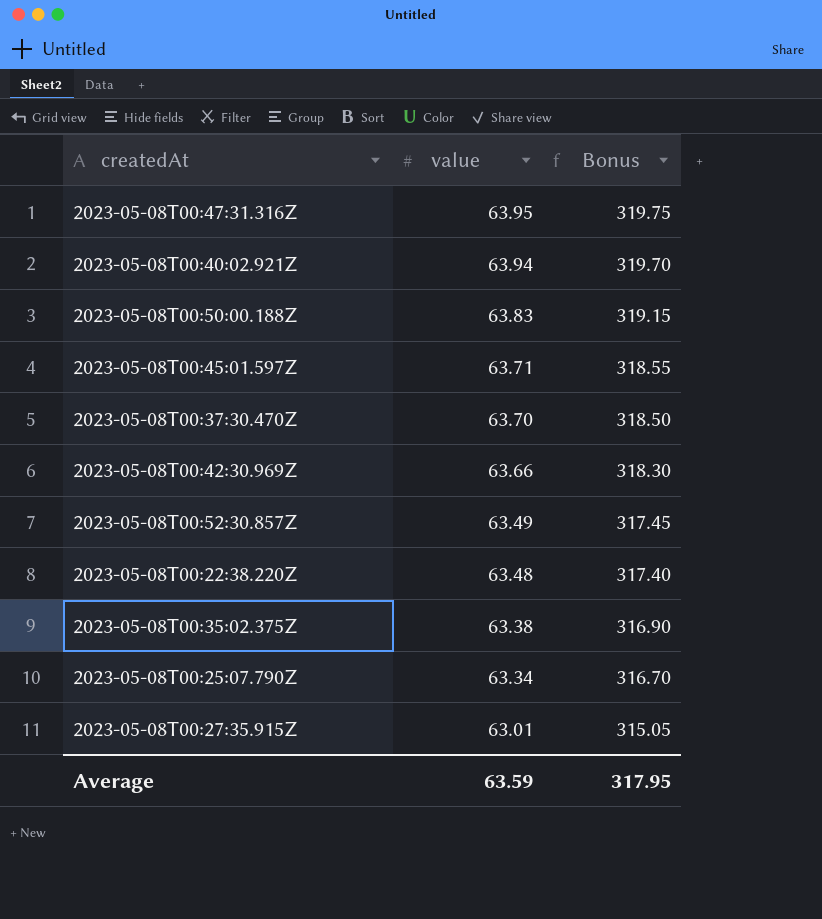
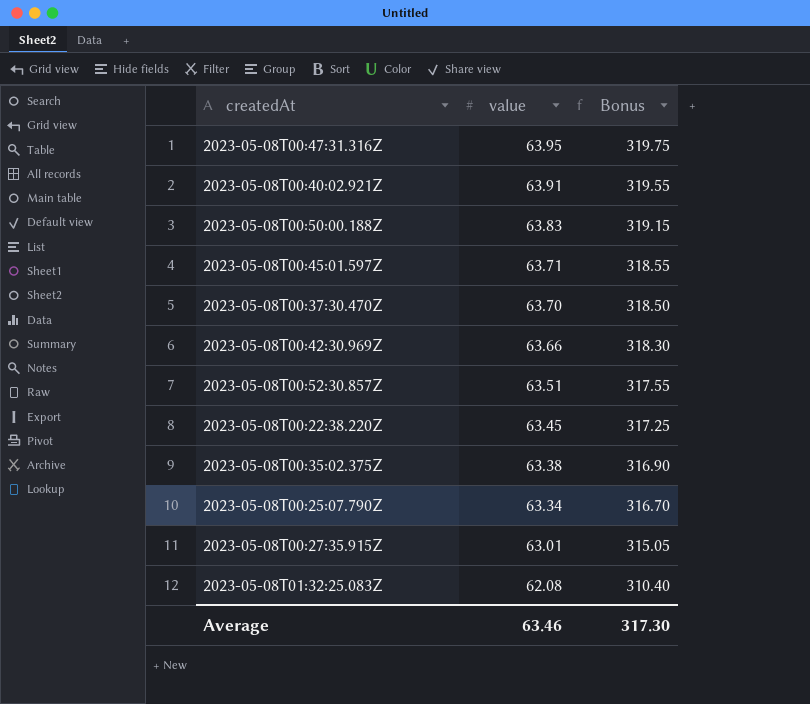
2023-05-08T00:40:02.921Z | value: 63.94 -> 63.91
2023-05-08T00:40:02.921Z | Bonus: 319.70 -> 319.55
2023-05-08T00:52:30.857Z | value: 63.49 -> 63.51
2023-05-08T00:52:30.857Z | Bonus: 317.45 -> 317.55
2023-05-08T00:22:38.220Z | value: 63.48 -> 63.45
2023-05-08T00:22:38.220Z | Bonus: 317.40 -> 317.25
row 2023-05-08T01:32:25.083Z: none -> 62.08 | 310.40
Average | value: 63.59 -> 63.46
Average | Bonus: 317.95 -> 317.30

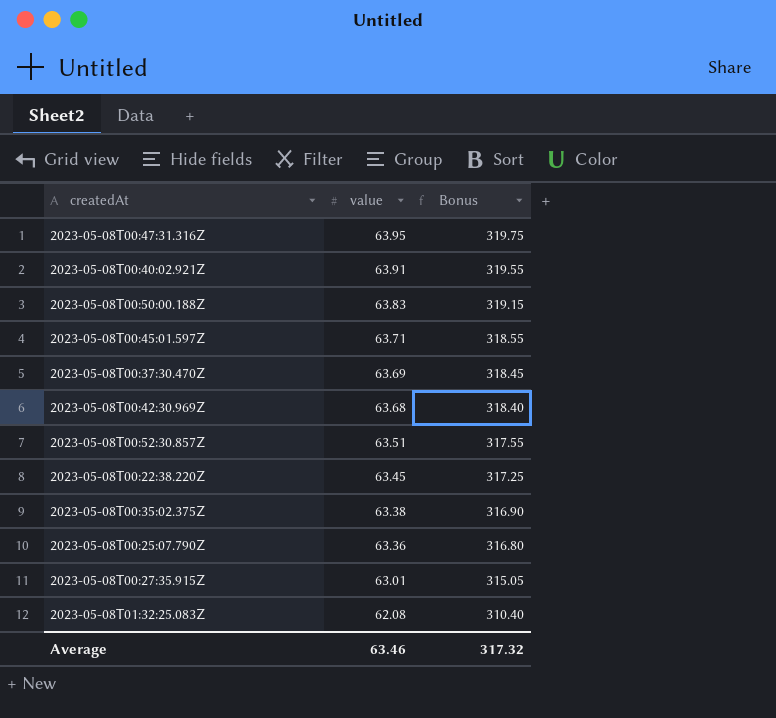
2023-05-08T00:37:30.470Z | value: 63.70 -> 63.69
2023-05-08T00:37:30.470Z | Bonus: 318.50 -> 318.45
2023-05-08T00:42:30.969Z | value: 63.66 -> 63.68
2023-05-08T00:42:30.969Z | Bonus: 318.30 -> 318.40
2023-05-08T00:25:07.790Z | value: 63.34 -> 63.36
2023-05-08T00:25:07.790Z | Bonus: 316.70 -> 316.80
Average | Bonus: 317.30 -> 317.32

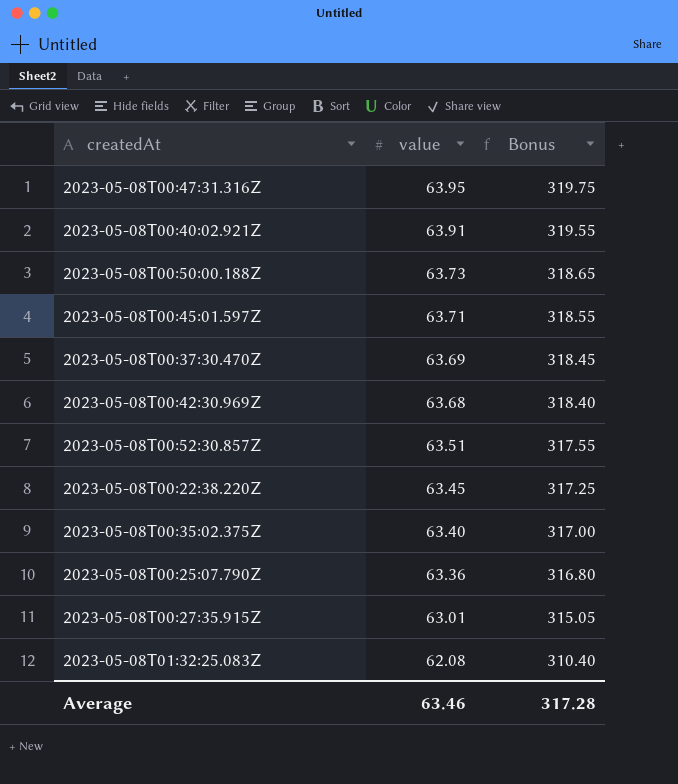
2023-05-08T00:50:00.188Z | value: 63.83 -> 63.73
2023-05-08T00:50:00.188Z | Bonus: 319.15 -> 318.65
2023-05-08T00:35:02.375Z | value: 63.38 -> 63.40
2023-05-08T00:35:02.375Z | Bonus: 316.90 -> 317.00
Average | Bonus: 317.32 -> 317.28

